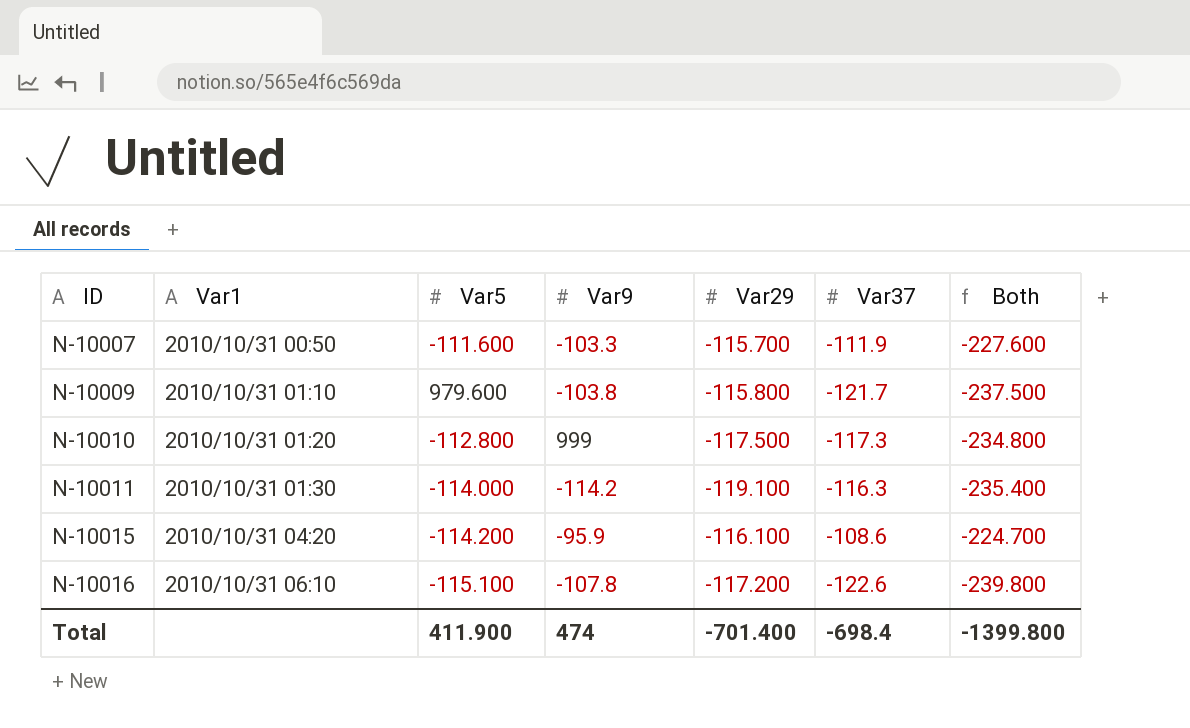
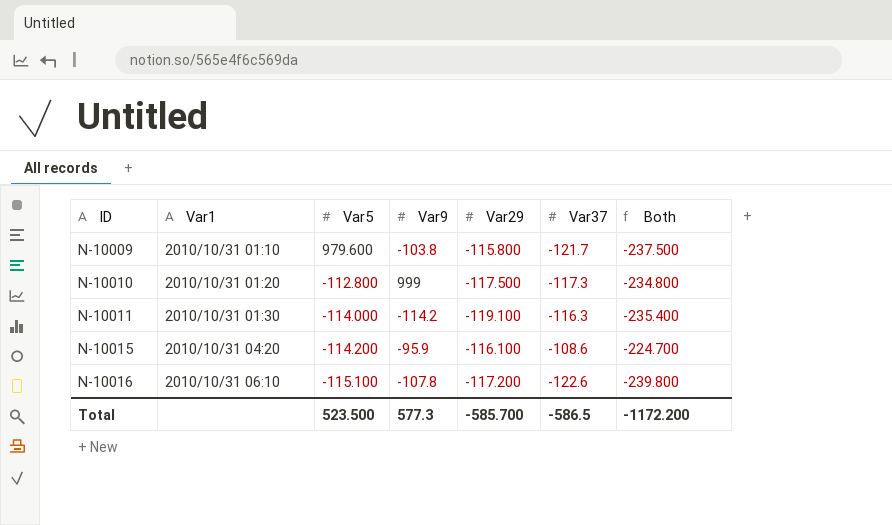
row N-10007: 2010/10/31 00:50 | -111.600 | -103.3 | -115.700 | -111.9 | -227.600 -> none
Total | Var5: 411.900 -> 523.500
Total | Var9: 474 -> 577.3
Total | Var29: -701.400 -> -585.700
Total | Var37: -698.4 -> -586.5
Total | Both: -1399.800 -> -1172.200

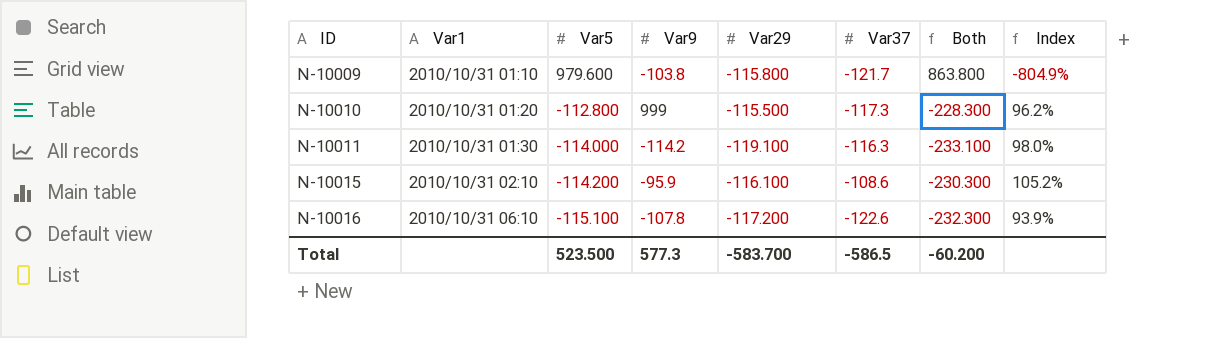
column Both | formula: [Var29] + [Var37] -> [Var5] + [Var29]
column Index | formula: none -> [Var5] / [Var37]
N-10010 | Var29: -117.500 -> -115.500
N-10015 | Var1: 2010/10/31 04:20 -> 2010/10/31 02:10
Total | Var29: -585.700 -> -583.700
Total | Both: -1172.200 -> -60.200

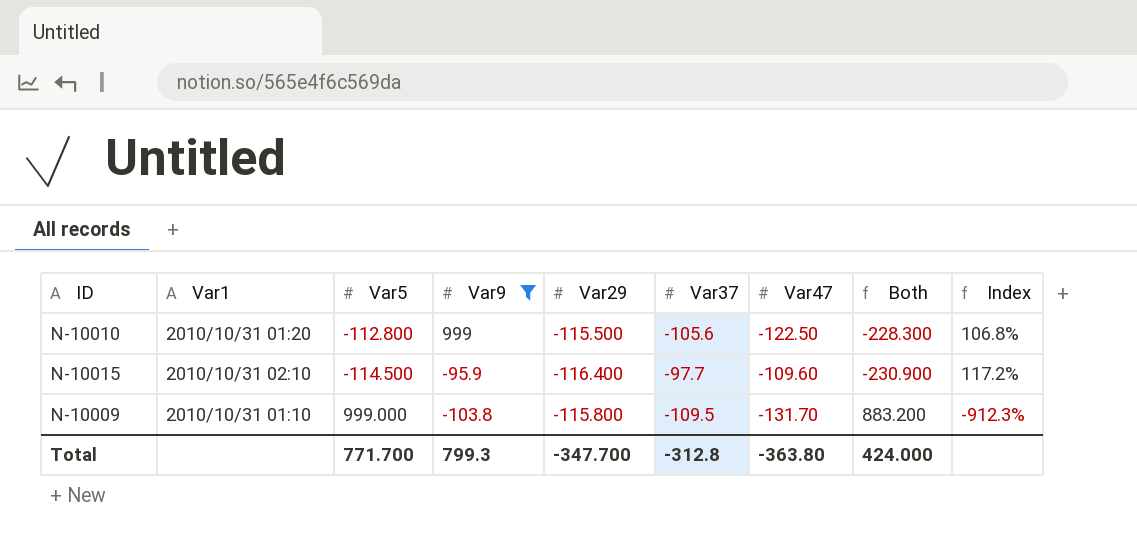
filter: none -> Var9 >= -103.8
row order: ID ascending -> Var9 descending
column Var47 | position: none -> 7
N-10010 | Var37: -117.3 -> -105.6
N-10010 | Index: 96.2% -> 106.8%
N-10015 | Var5: -114.200 -> -114.500
N-10015 | Var29: -116.100 -> -116.400
N-10015 | Var37: -108.6 -> -97.7
N-10015 | Both: -230.300 -> -230.900
N-10015 | Index: 105.2% -> 117.2%
N-10009 | Var5: 979.600 -> 999.000
N-10009 | Var37: -121.7 -> -109.5
N-10009 | Both: 863.800 -> 883.200
N-10009 | Index: -804.9% -> -912.3%
Total | Var5: 523.500 -> 771.700
Total | Var9: 577.3 -> 799.3
Total | Var29: -583.700 -> -347.700
Total | Var37: -586.5 -> -312.8
Total | Both: -60.200 -> 424.000

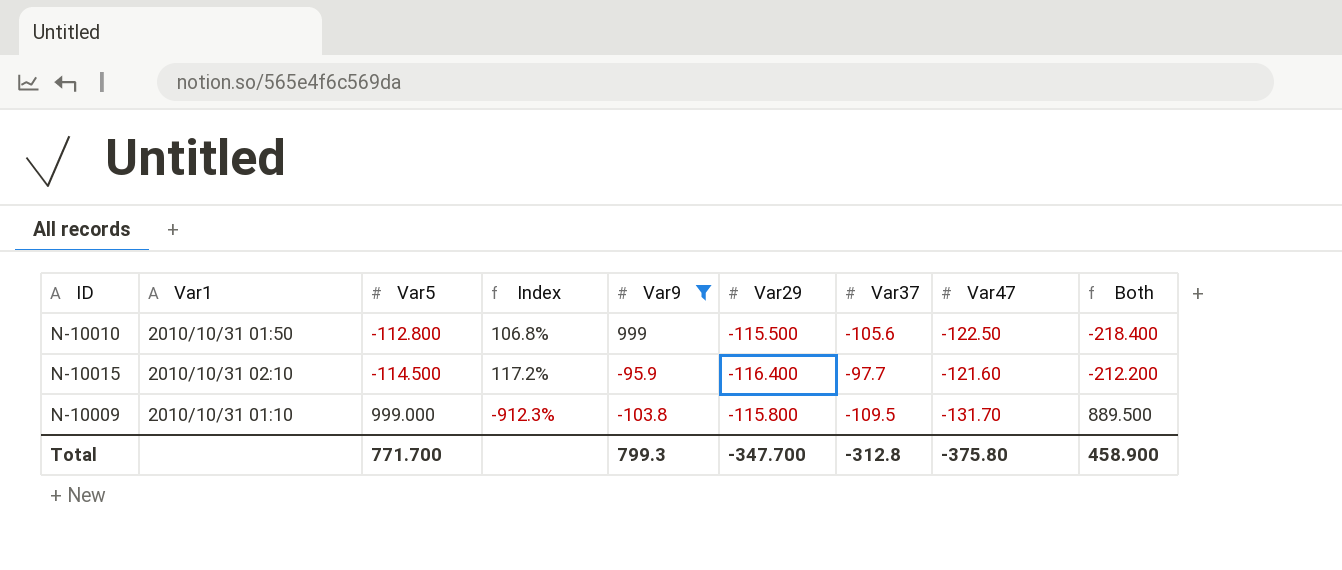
column Index | position: 9 -> 4
column Both | formula: [Var5] + [Var29] -> [Var5] + [Var37]
N-10010 | Var1: 2010/10/31 01:20 -> 2010/10/31 01:50
N-10015 | Var47: -109.60 -> -121.60
Total | Var47: -363.80 -> -375.80
Total | Both: 424.000 -> 458.900

